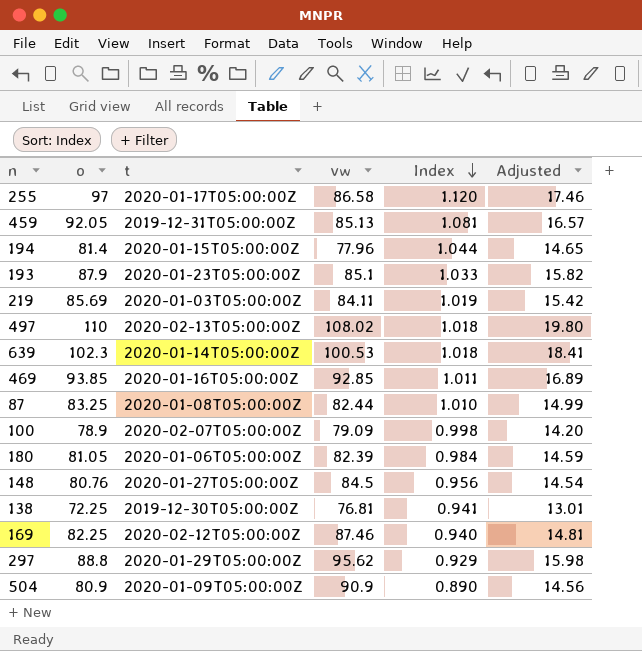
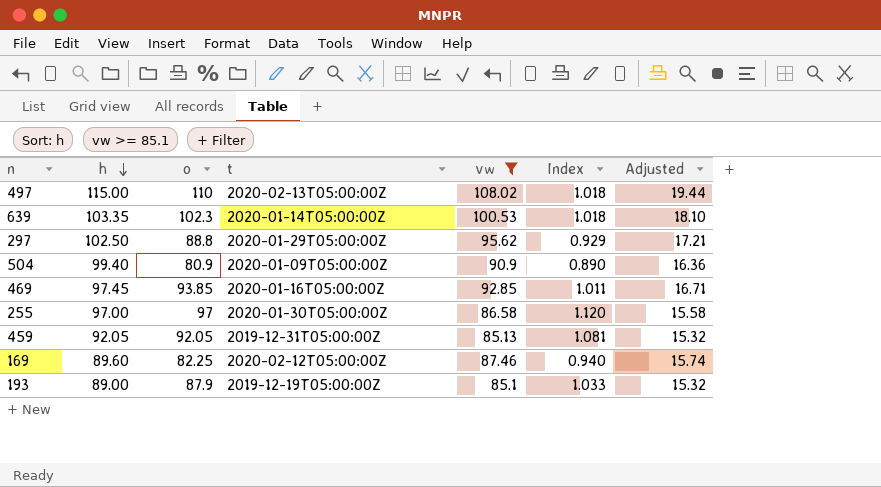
filter: none -> vw >= 85.1
row order: Index descending -> h descending
column h | position: none -> 2
column Adjusted | formula: [o] * 0.18 -> [vw] * 0.18
255 | t: 2020-01-17T05:00:00Z -> 2020-01-30T05:00:00Z
193 | t: 2020-01-23T05:00:00Z -> 2019-12-19T05:00:00Z

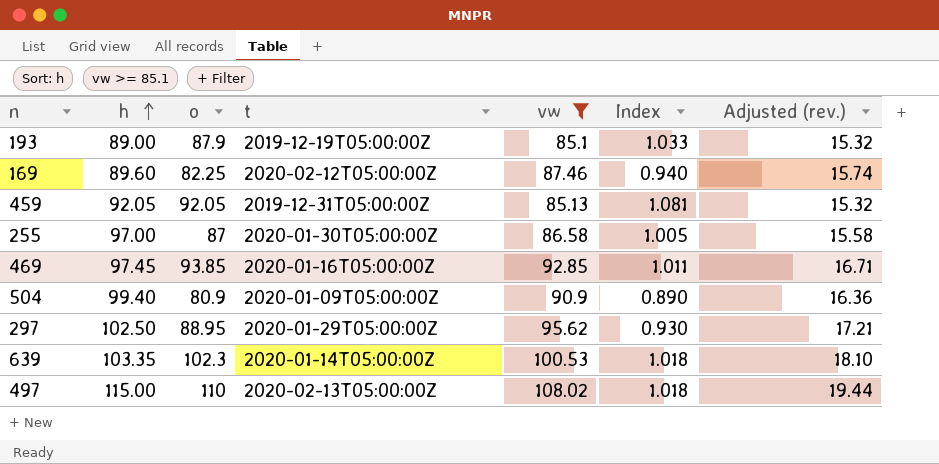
row order: h descending -> h ascending
column name: Adjusted -> Adjusted (rev.)
255 | o: 97 -> 87
255 | Index: 1.120 -> 1.005
297 | o: 88.8 -> 88.95
297 | Index: 0.929 -> 0.930

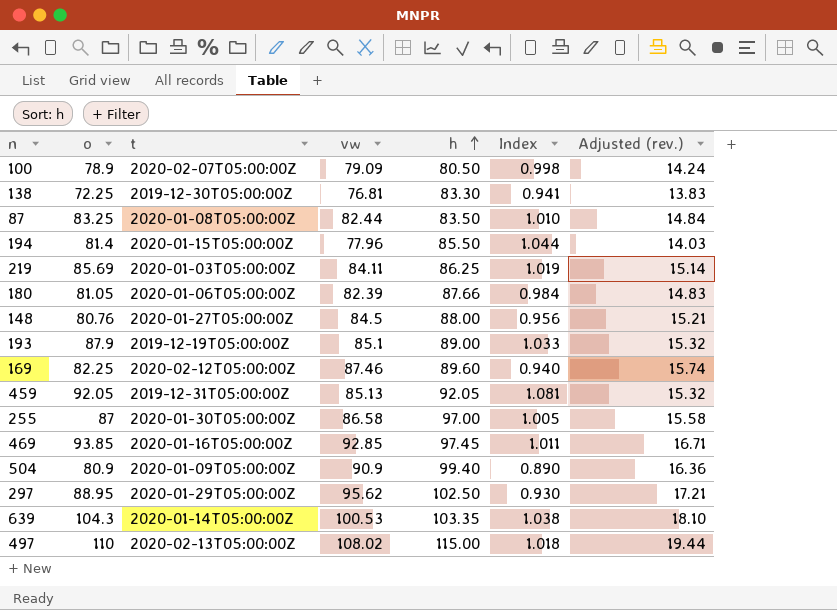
filter: vw >= 85.1 -> none
column h | position: 2 -> 5
639 | o: 102.3 -> 104.3
639 | Index: 1.018 -> 1.038

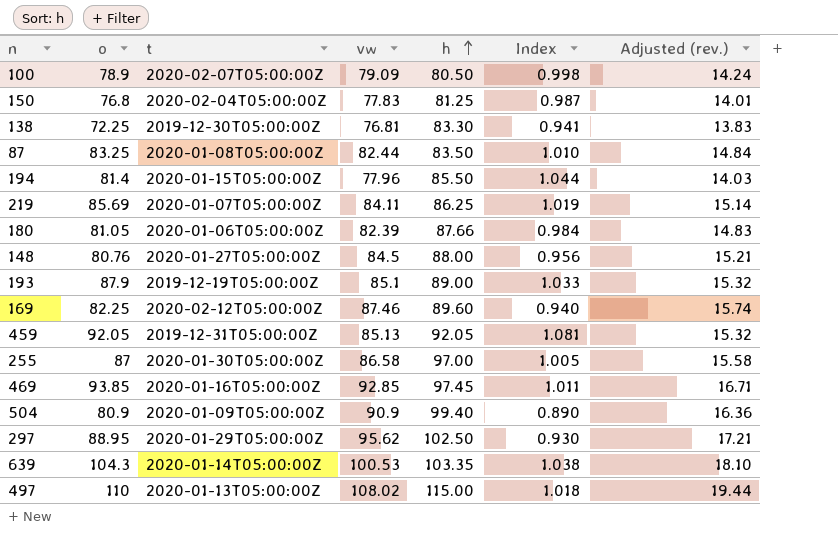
row 150: none -> 76.8 | 2020-02-04T05:00:00Z | 77.83 | 81.25 | 0.987 | 14.01
219 | t: 2020-01-03T05:00:00Z -> 2020-01-07T05:00:00Z
497 | t: 2020-02-13T05:00:00Z -> 2020-01-13T05:00:00Z

